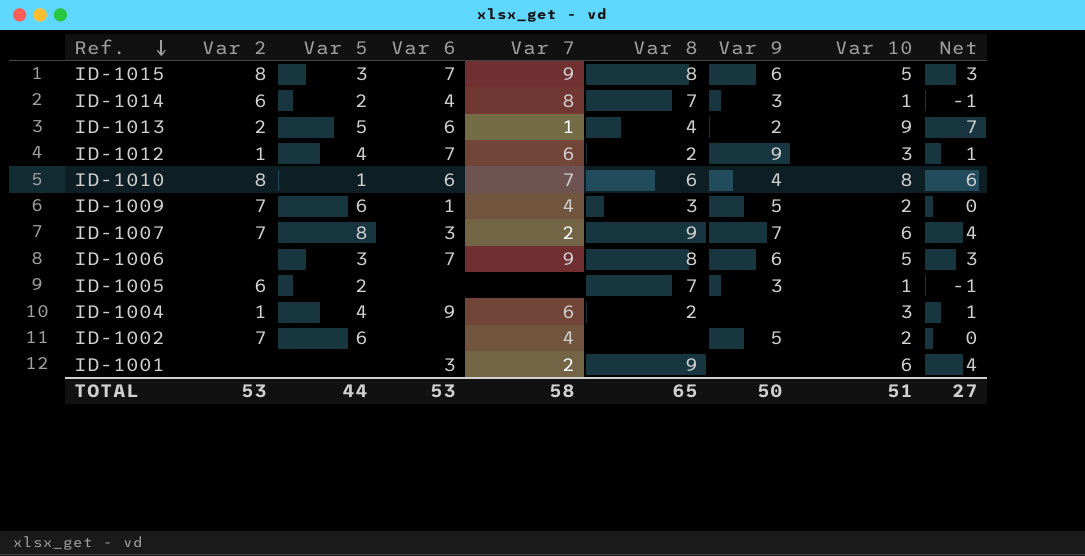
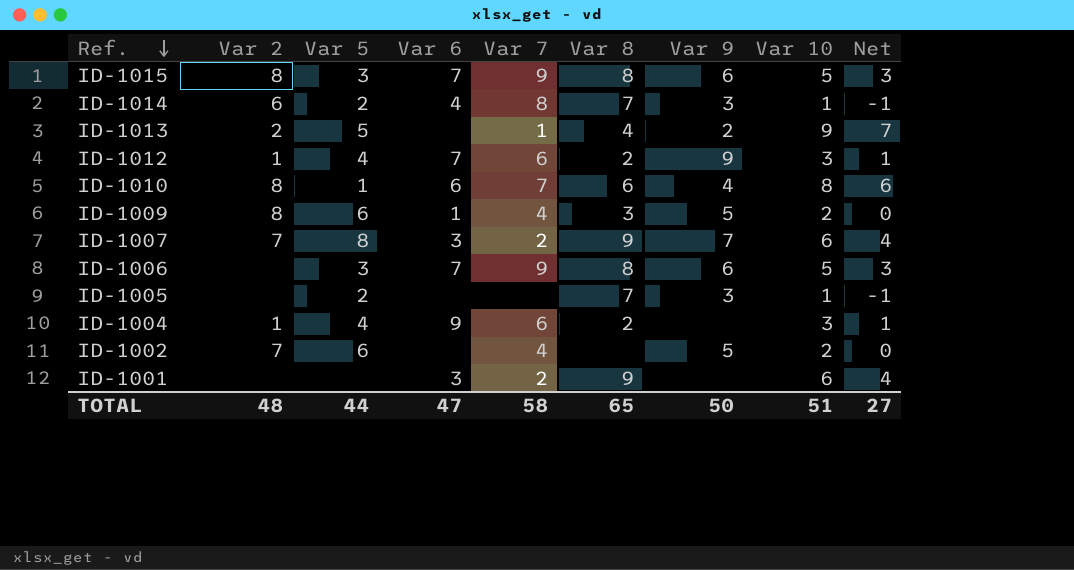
ID-1013 | Var 6: 6 -> none
ID-1009 | Var 2: 7 -> 8
ID-1005 | Var 2: 6 -> none
TOTAL | Var 2: 53 -> 48
TOTAL | Var 6: 53 -> 47

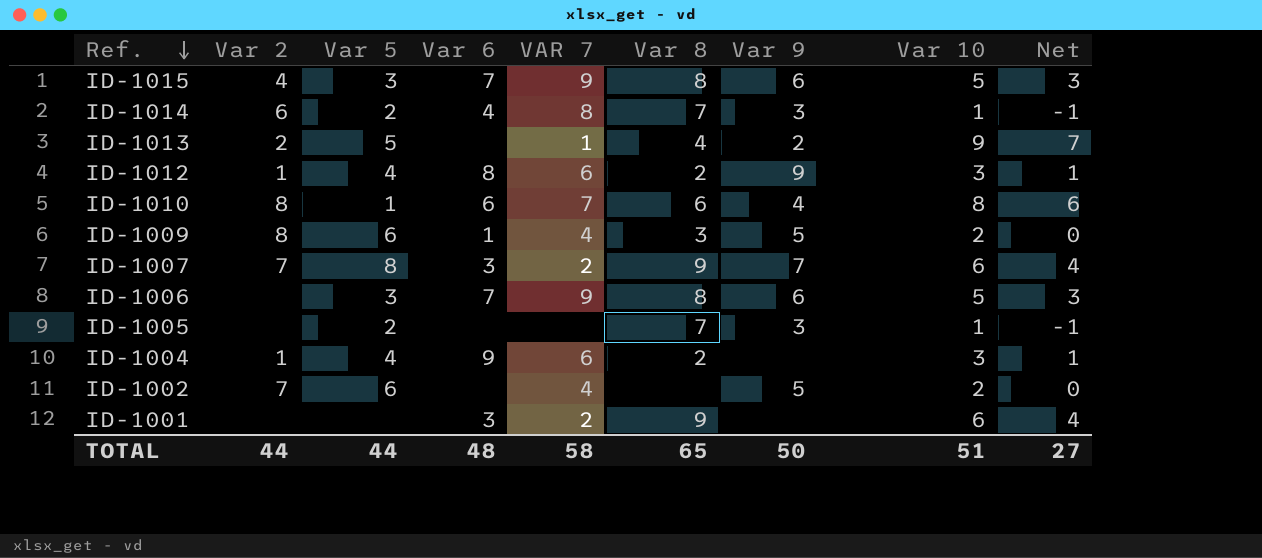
column name: Var 7 -> VAR 7
ID-1015 | Var 2: 8 -> 4
ID-1012 | Var 6: 7 -> 8
TOTAL | Var 2: 48 -> 44
TOTAL | Var 6: 47 -> 48

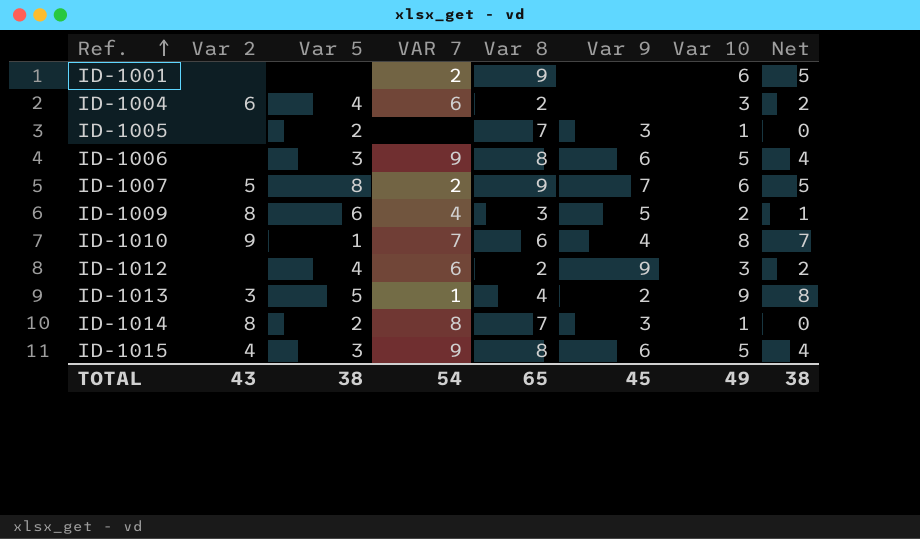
row order: Ref. descending -> Ref. ascending
column Var 6 | position: 4 -> none
column Net | formula: [Var 10] - 2 -> [Var 10] - 1
row ID-1002: 7 | 6 | none | 4 | none | 5 | 2 | 0 -> none
ID-1004 | Var 2: 1 -> 6
ID-1007 | Var 2: 7 -> 5
ID-1010 | Var 2: 8 -> 9
ID-1012 | Var 2: 1 -> none
ID-1013 | Var 2: 2 -> 3
ID-1014 | Var 2: 6 -> 8
TOTAL | Var 2: 44 -> 43
TOTAL | Var 5: 44 -> 38
TOTAL | VAR 7: 58 -> 54
TOTAL | Var 9: 50 -> 45
TOTAL | Var 10: 51 -> 49
TOTAL | Net: 27 -> 38

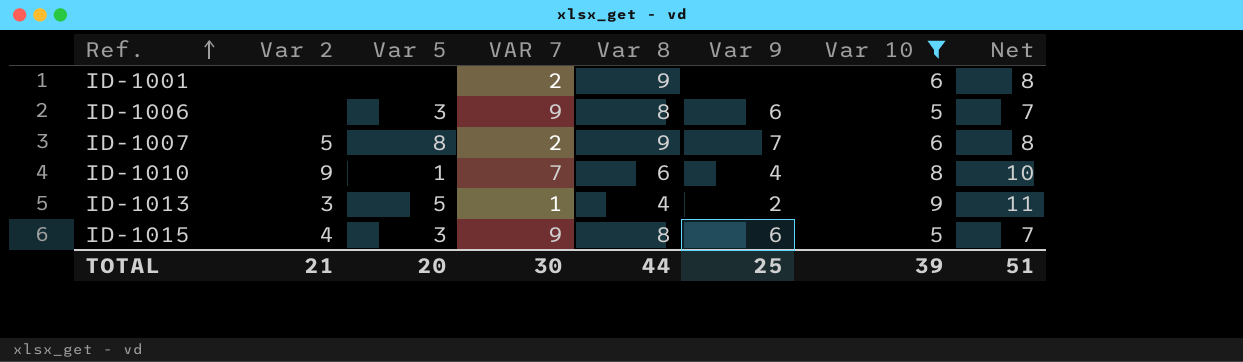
filter: none -> Var 10 >= 5
column Net | formula: [Var 10] - 1 -> [Var 10] + 2
TOTAL | Var 2: 43 -> 21
TOTAL | Var 5: 38 -> 20
TOTAL | VAR 7: 54 -> 30
TOTAL | Var 8: 65 -> 44
TOTAL | Var 9: 45 -> 25
TOTAL | Var 10: 49 -> 39
TOTAL | Net: 38 -> 51

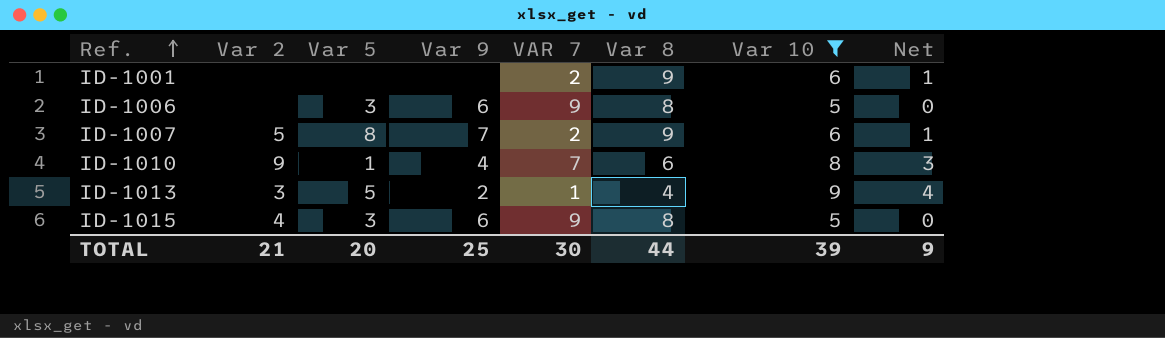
column Var 9 | position: 6 -> 4
column Net | formula: [Var 10] + 2 -> [Var 10] - 5
TOTAL | Net: 51 -> 9

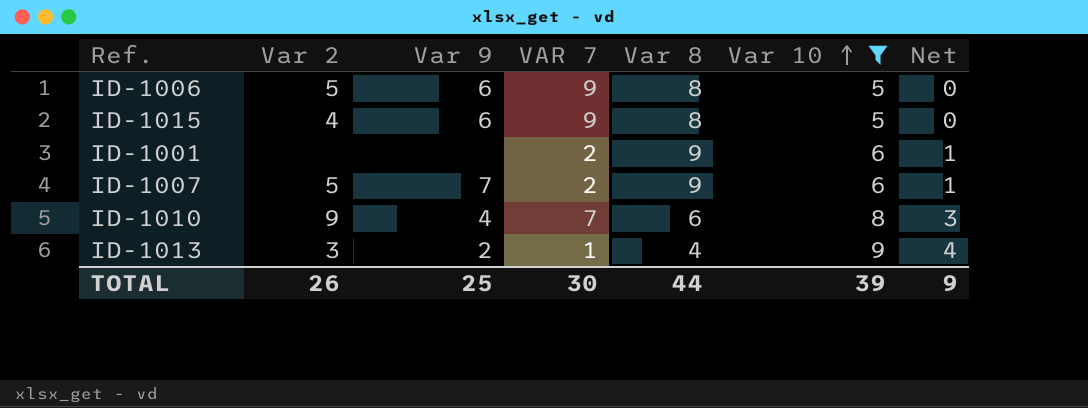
row order: Ref. ascending -> Var 10 ascending
column Var 5 | position: 3 -> none
ID-1006 | Var 2: none -> 5
TOTAL | Var 2: 21 -> 26

